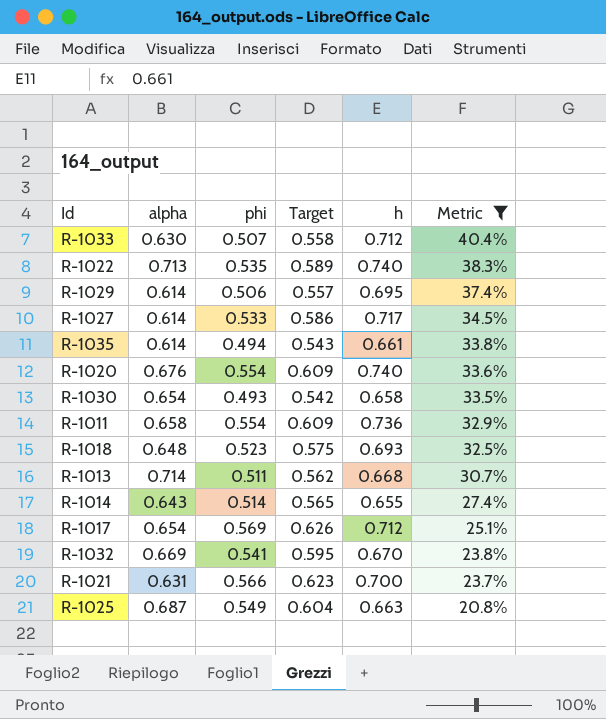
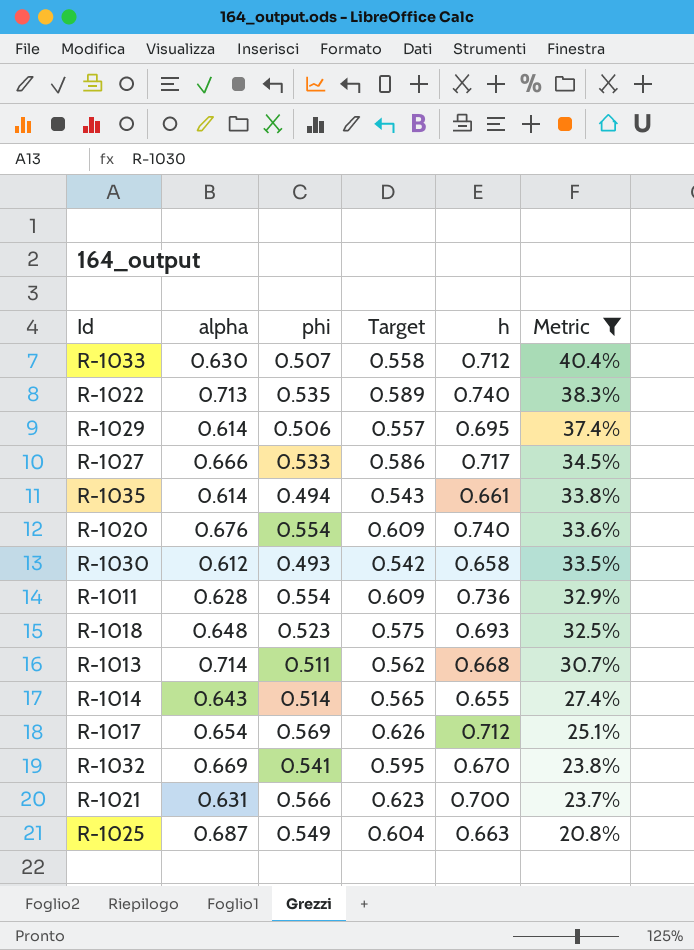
R-1027 | alpha: 0.614 -> 0.666
R-1030 | alpha: 0.654 -> 0.612
R-1011 | alpha: 0.658 -> 0.628

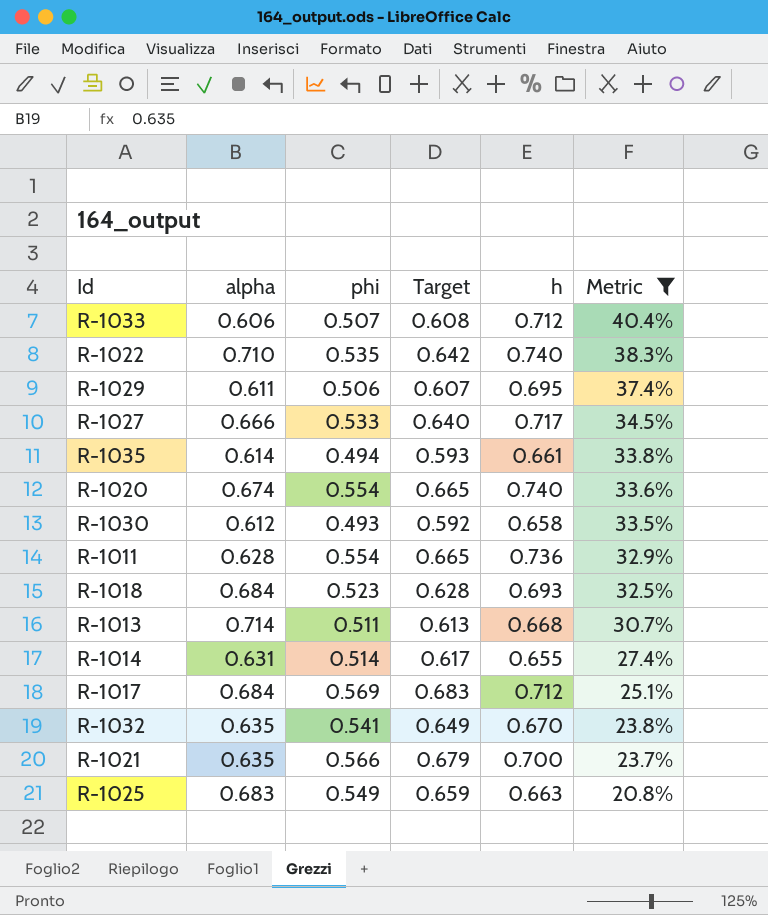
column Target | formula: [phi] * 1.1 -> [phi] * 1.2
R-1033 | alpha: 0.630 -> 0.606
R-1022 | alpha: 0.713 -> 0.710
R-1029 | alpha: 0.614 -> 0.611
R-1020 | alpha: 0.676 -> 0.674
R-1018 | alpha: 0.648 -> 0.684
R-1014 | alpha: 0.643 -> 0.631
R-1017 | alpha: 0.654 -> 0.684
R-1032 | alpha: 0.669 -> 0.635
R-1021 | alpha: 0.631 -> 0.635
R-1025 | alpha: 0.687 -> 0.683

